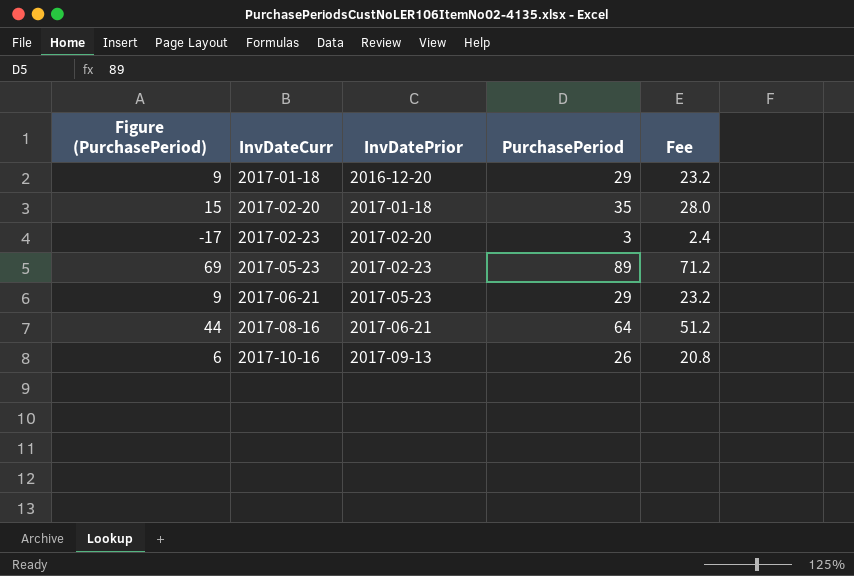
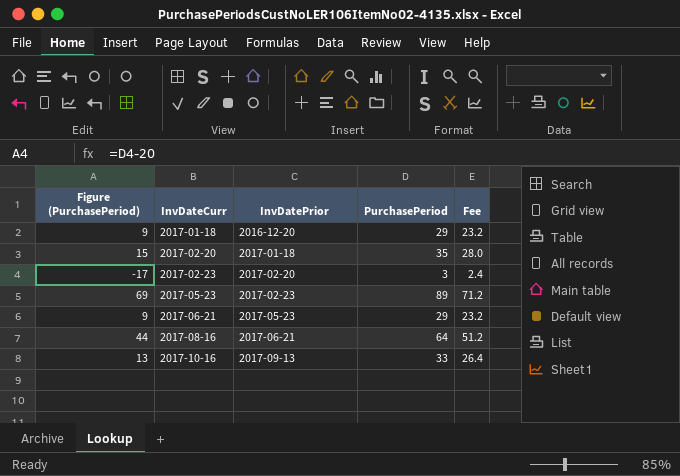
2017-10-16 | Figure (PurchasePeriod): 6 -> 13
2017-10-16 | PurchasePeriod: 26 -> 33
2017-10-16 | Fee: 20.8 -> 26.4

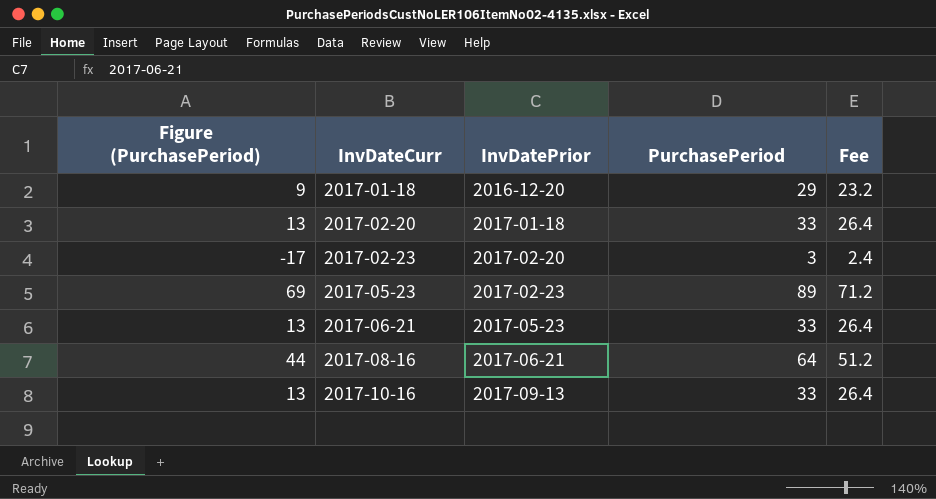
2017-02-20 | Figure (PurchasePeriod): 15 -> 13
2017-02-20 | PurchasePeriod: 35 -> 33
2017-02-20 | Fee: 28.0 -> 26.4
2017-06-21 | Figure (PurchasePeriod): 9 -> 13
2017-06-21 | PurchasePeriod: 29 -> 33
2017-06-21 | Fee: 23.2 -> 26.4

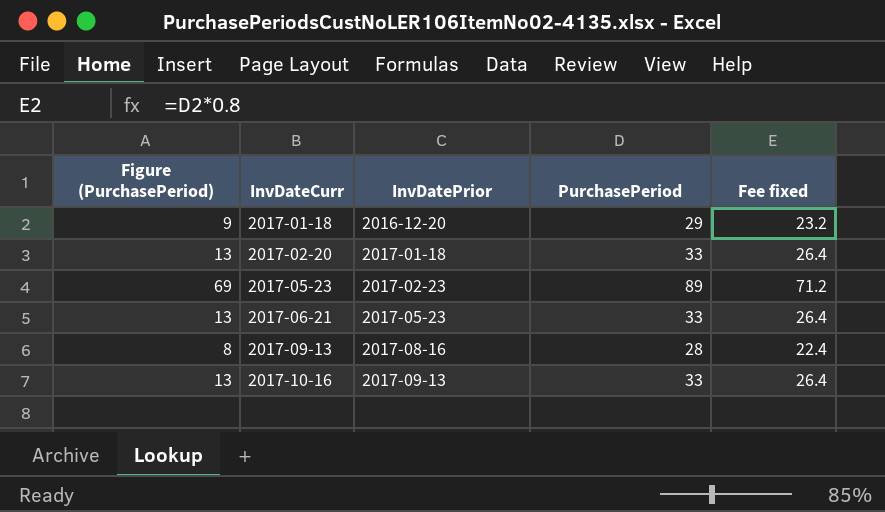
column name: Fee -> Fee fixed
row 2017-02-23: -17 | 2017-02-20 | 3 | 2.4 -> none
row 2017-08-16: 44 | 2017-06-21 | 64 | 51.2 -> none
row 2017-09-13: none -> 8 | 2017-08-16 | 28 | 22.4

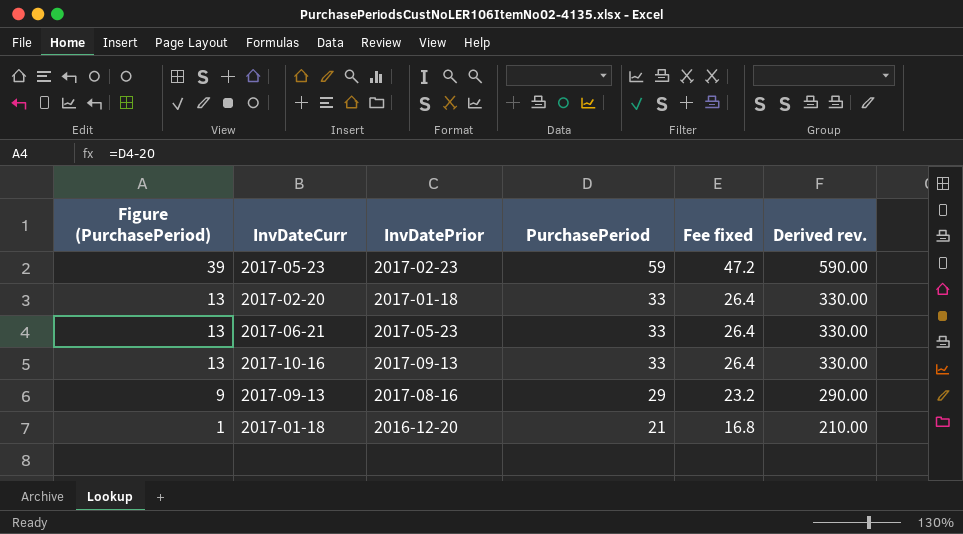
row order: InvDateCurr ascending -> Figure (PurchasePeriod) descending
column Derived rev. | formula: none -> [PurchasePeriod] * 10
2017-05-23 | Figure (PurchasePeriod): 69 -> 39
2017-05-23 | PurchasePeriod: 89 -> 59
2017-05-23 | Fee fixed: 71.2 -> 47.2
2017-09-13 | Figure (PurchasePeriod): 8 -> 9
2017-09-13 | PurchasePeriod: 28 -> 29
2017-09-13 | Fee fixed: 22.4 -> 23.2
2017-01-18 | Figure (PurchasePeriod): 9 -> 1
2017-01-18 | PurchasePeriod: 29 -> 21
2017-01-18 | Fee fixed: 23.2 -> 16.8

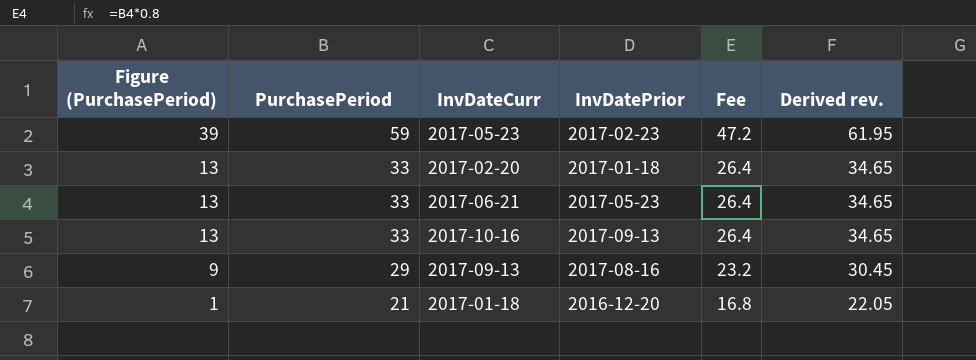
column PurchasePeriod | position: 4 -> 2
column name: Fee fixed -> Fee
column Derived rev. | formula: [PurchasePeriod] * 10 -> [PurchasePeriod] * 1.05

